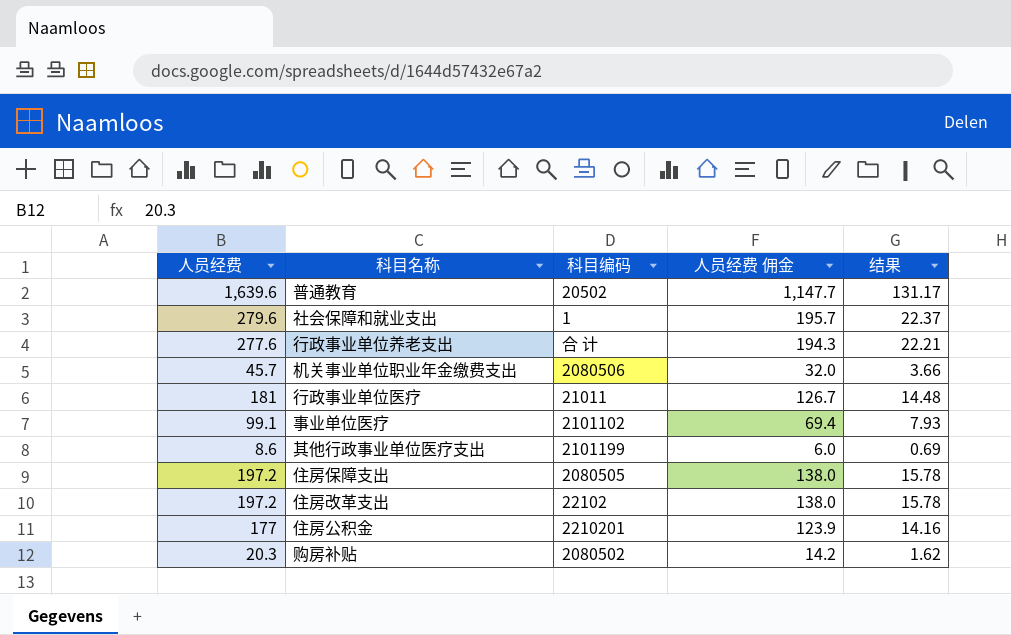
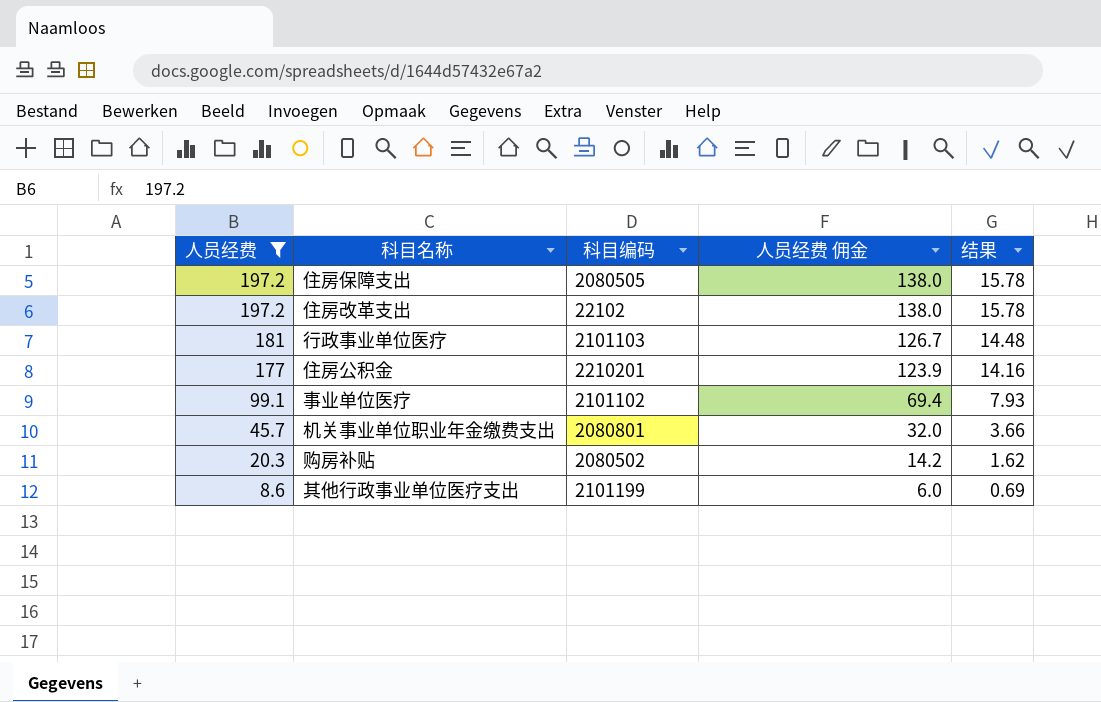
filter: none -> 人员经费 <= 197.2
row order: none -> 人员经费 descending
行政事业单位医疗 | 科目编码: 21011 -> 2101103
机关事业单位职业年金缴费支出 | 科目编码: 2080506 -> 2080801

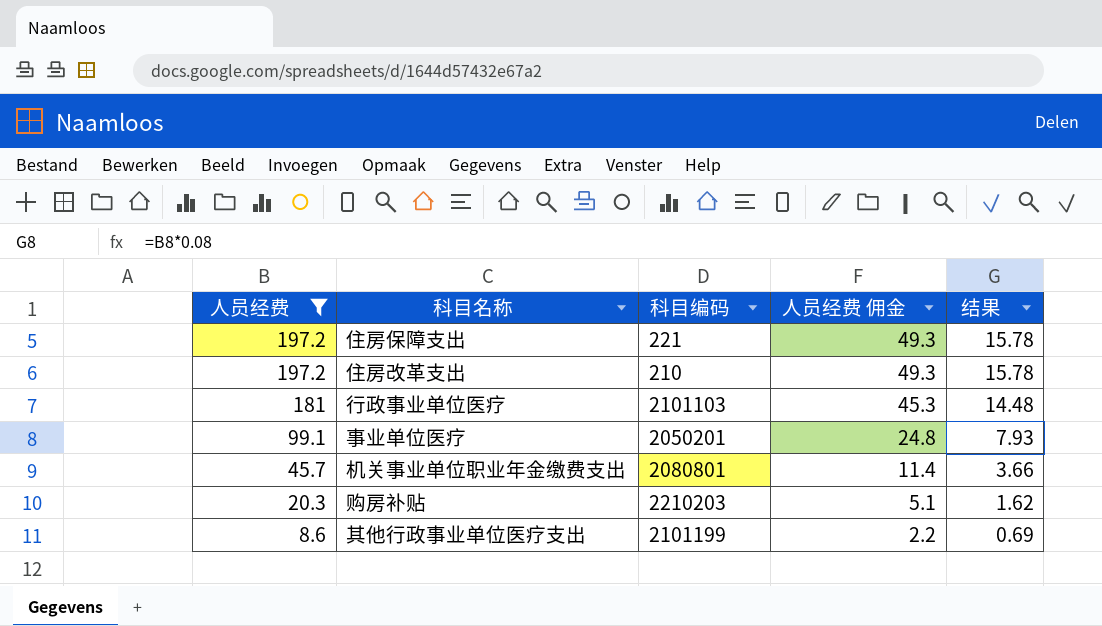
column 人员经费 佣金 | formula: [人员经费] * 0.7 -> [人员经费] * 0.25
row 住房公积金: 177 | 2210201 | 123.9 | 14.16 -> none
住房保障支出 | 科目编码: 2080505 -> 221
住房改革支出 | 科目编码: 22102 -> 210
事业单位医疗 | 科目编码: 2101102 -> 2050201
购房补贴 | 科目编码: 2080502 -> 2210203

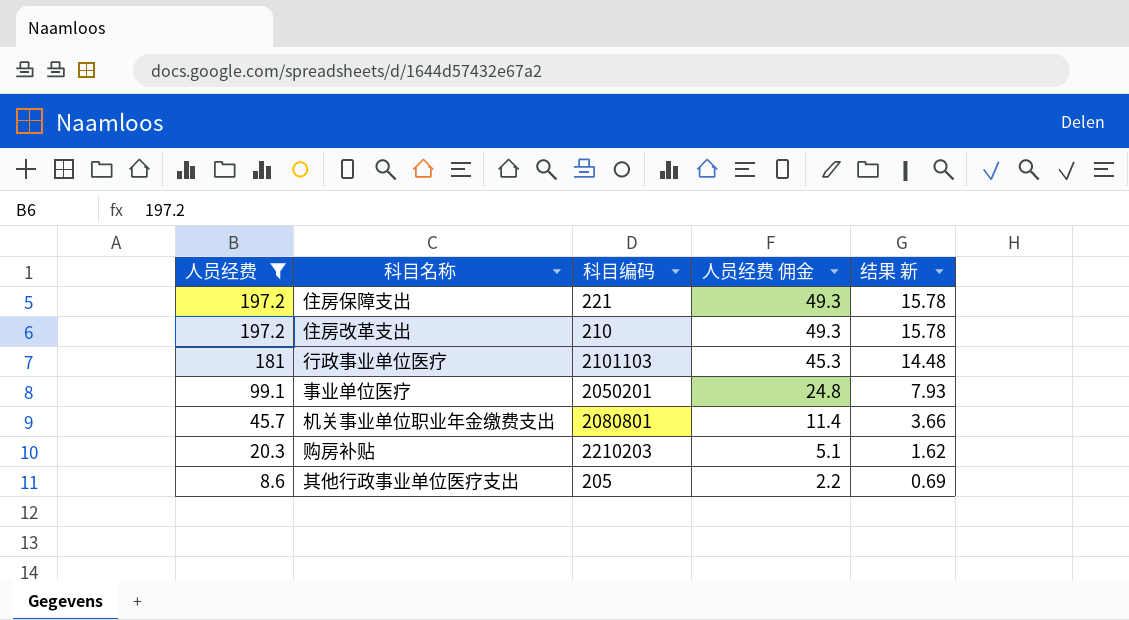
column name: 结果 -> 结果 新
其他行政事业单位医疗支出 | 科目编码: 2101199 -> 205

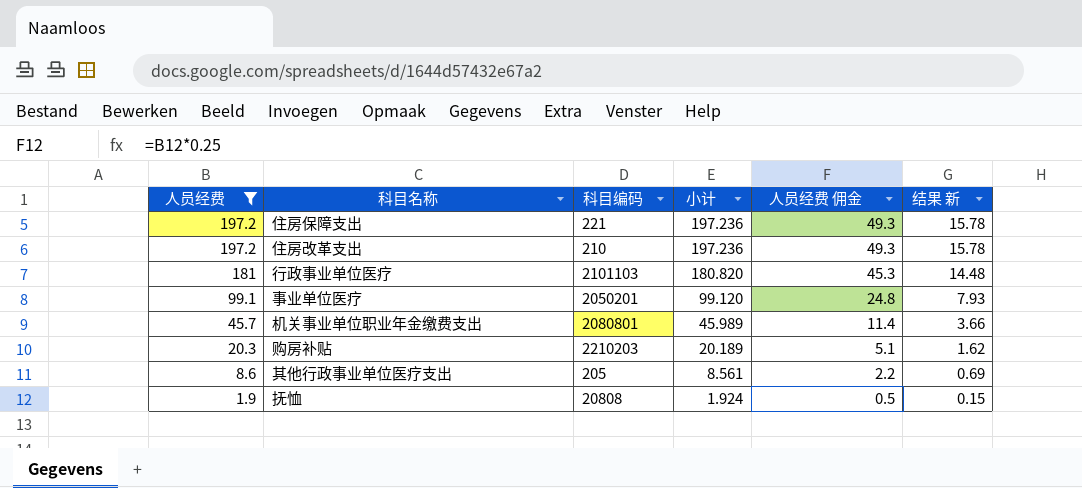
column 小计 | position: none -> 4
row 抚恤: none -> 1.9 | 20808 | 1.924 | 0.5 | 0.15

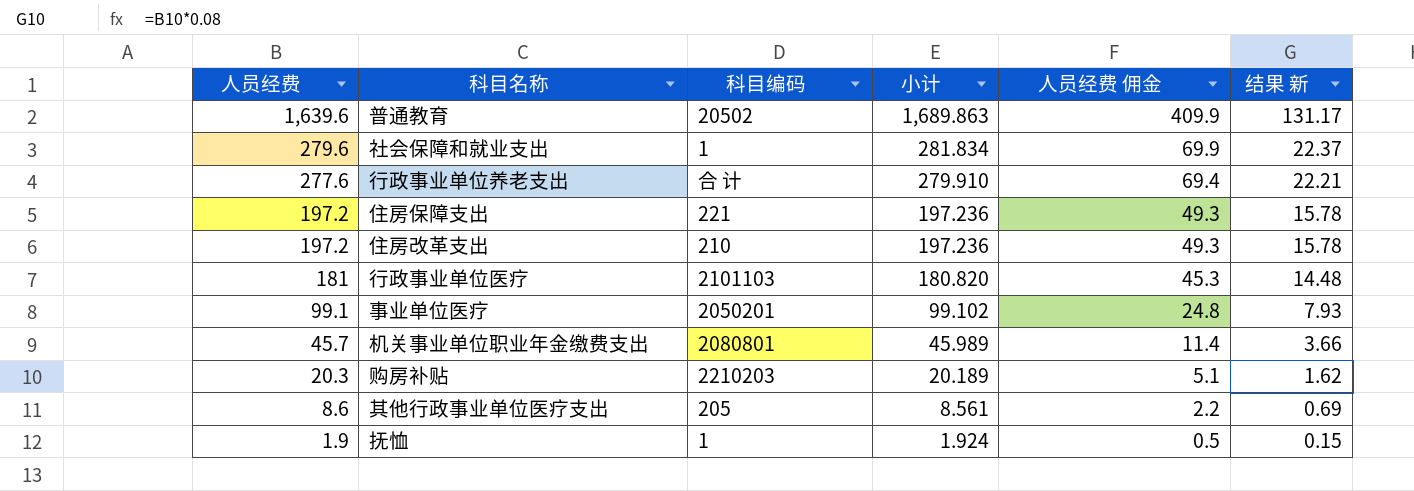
filter: 人员经费 <= 197.2 -> none
事业单位医疗 | 小计: 99.120 -> 99.102
抚恤 | 科目编码: 20808 -> 1

